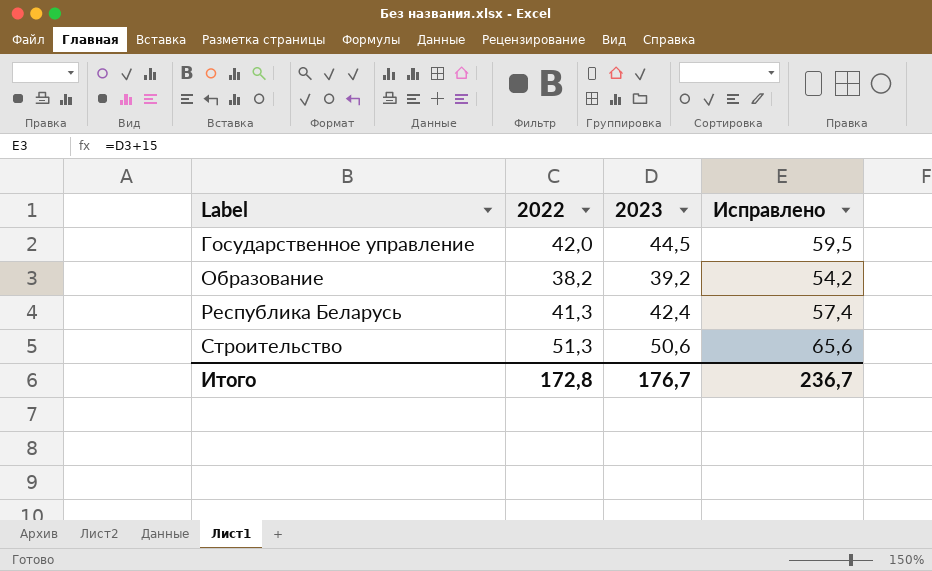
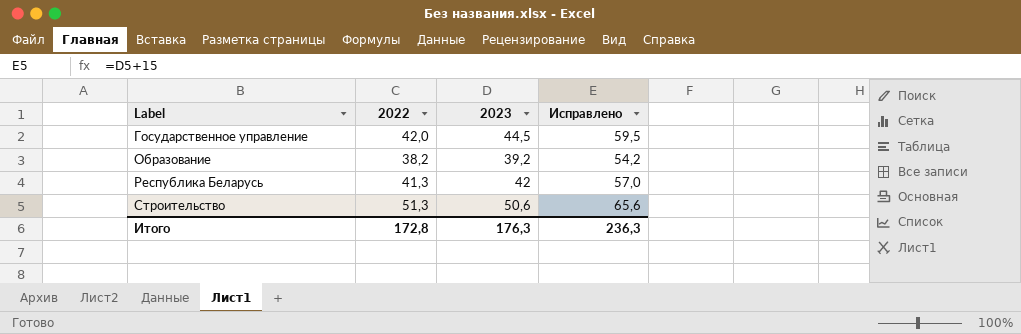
Республика Беларусь | 2023: 42,4 -> 42
Республика Беларусь | Исправлено: 57,4 -> 57,0
Итого | 2023: 176,7 -> 176,3
Итого | Исправлено: 236,7 -> 236,3

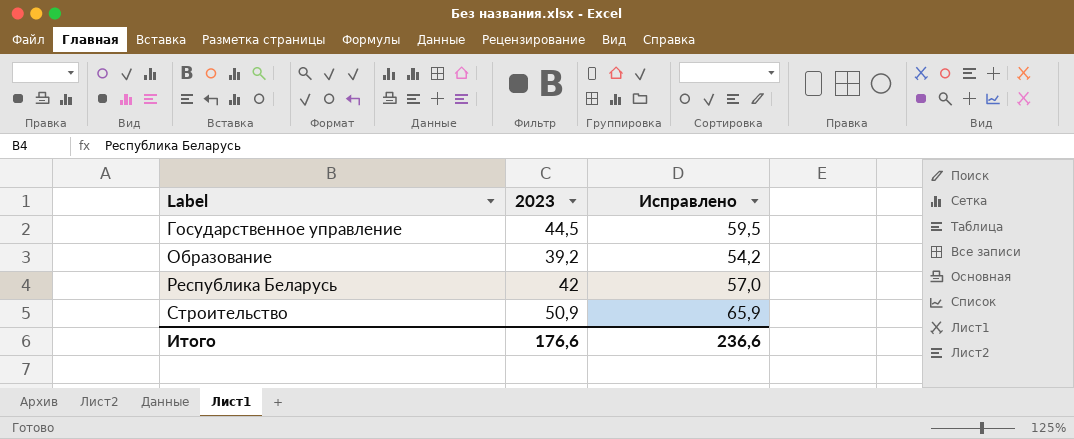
column 2022 | position: 2 -> none
Строительство | 2023: 50,6 -> 50,9
Строительство | Исправлено: 65,6 -> 65,9
Итого | 2023: 176,3 -> 176,6
Итого | Исправлено: 236,3 -> 236,6

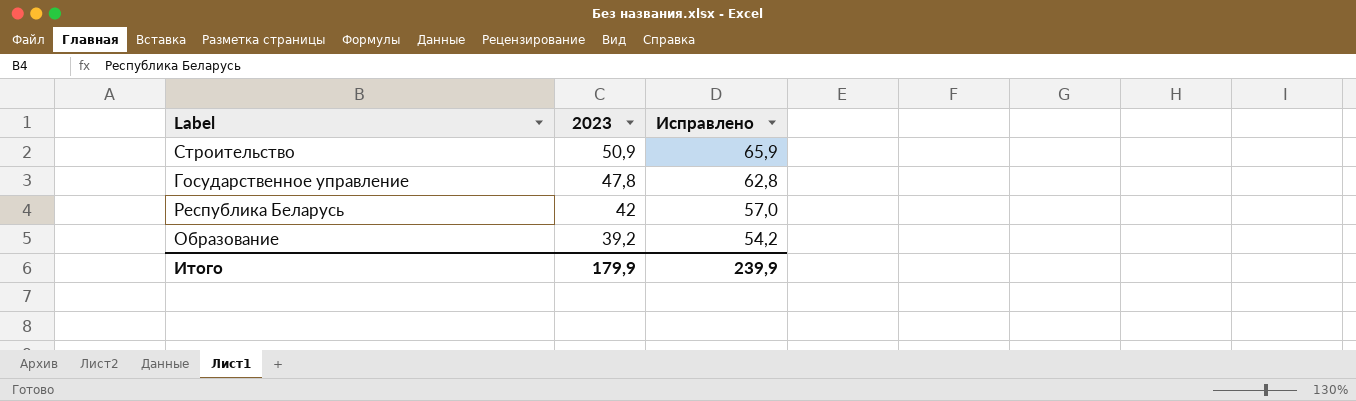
row order: Label ascending -> 2023 descending
Государственное управление | 2023: 44,5 -> 47,8
Государственное управление | Исправлено: 59,5 -> 62,8
Итого | 2023: 176,6 -> 179,9
Итого | Исправлено: 236,6 -> 239,9

